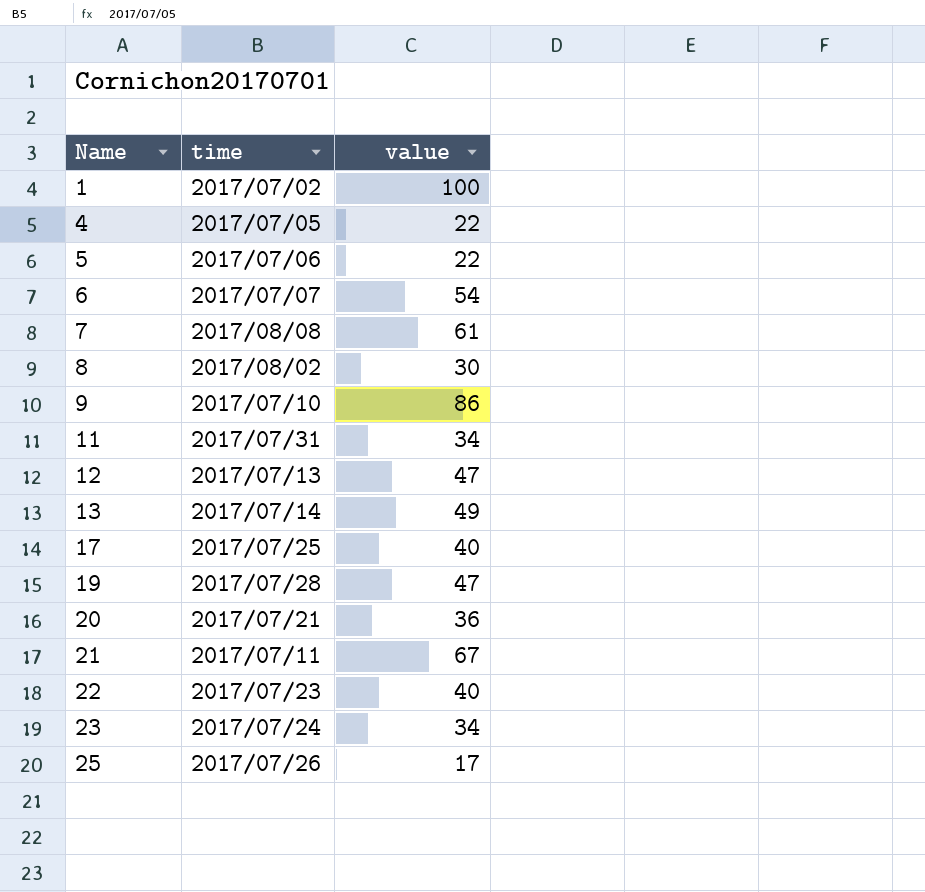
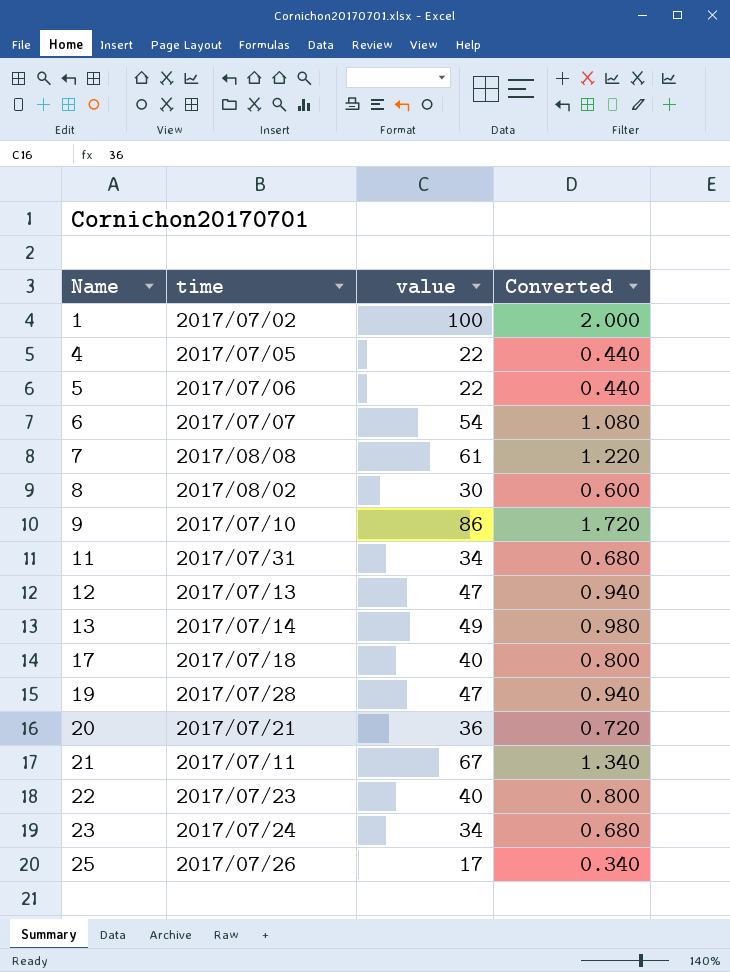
column Converted | formula: none -> [value] * 0.02
17 | time: 2017/07/25 -> 2017/07/18

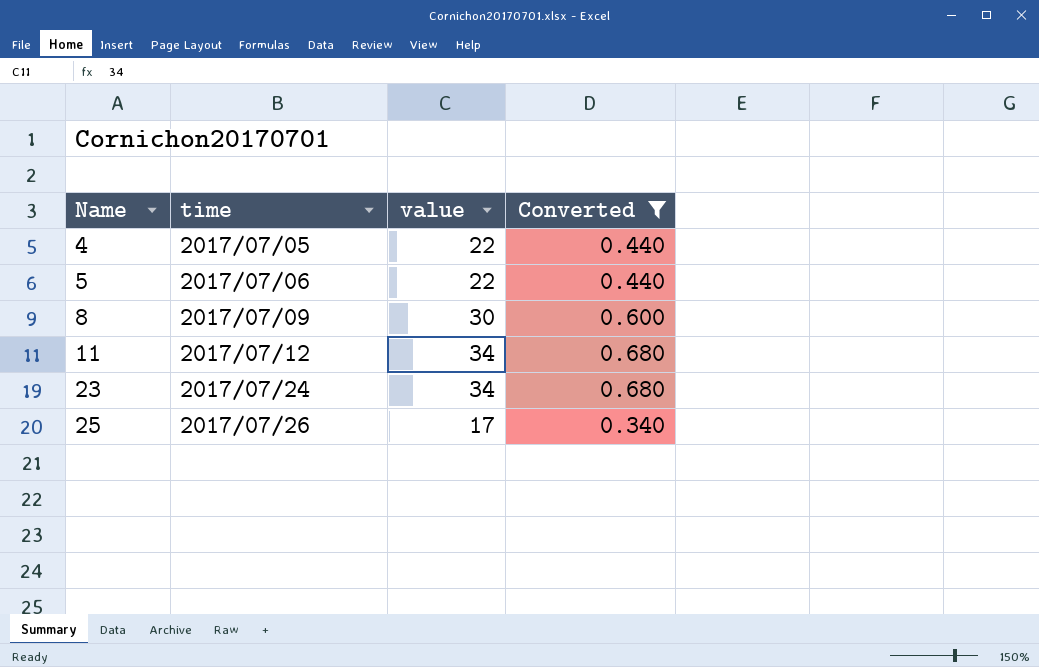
filter: none -> Converted <= 0.680
8 | time: 2017/08/02 -> 2017/07/09
11 | time: 2017/07/31 -> 2017/07/12

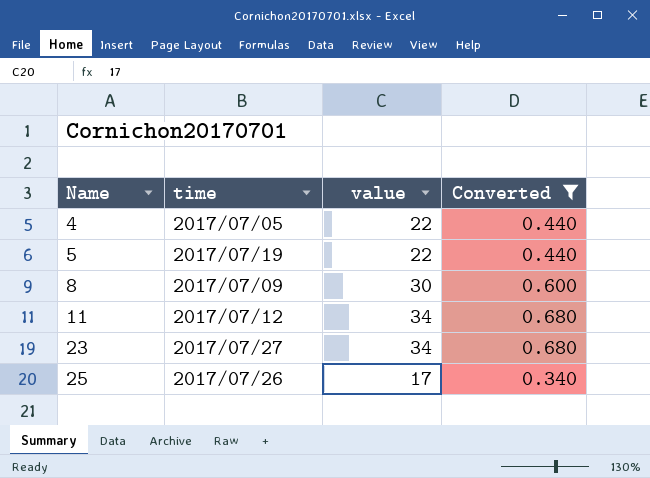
5 | time: 2017/07/06 -> 2017/07/19
23 | time: 2017/07/24 -> 2017/07/27

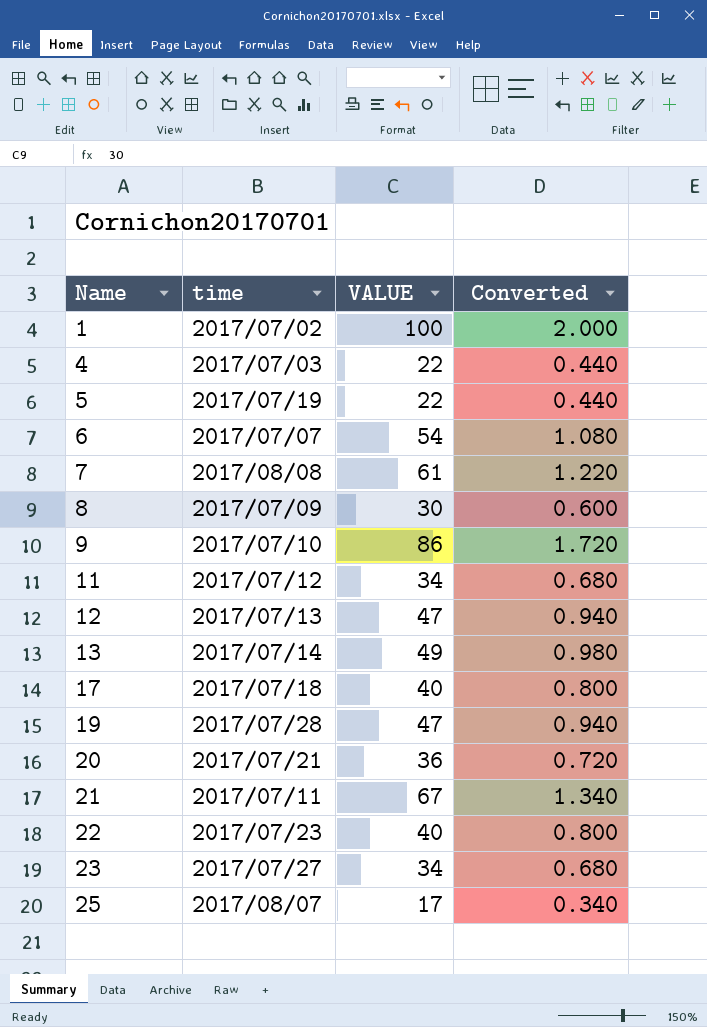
filter: Converted <= 0.680 -> none
column name: value -> VALUE
4 | time: 2017/07/05 -> 2017/07/03
25 | time: 2017/07/26 -> 2017/08/07

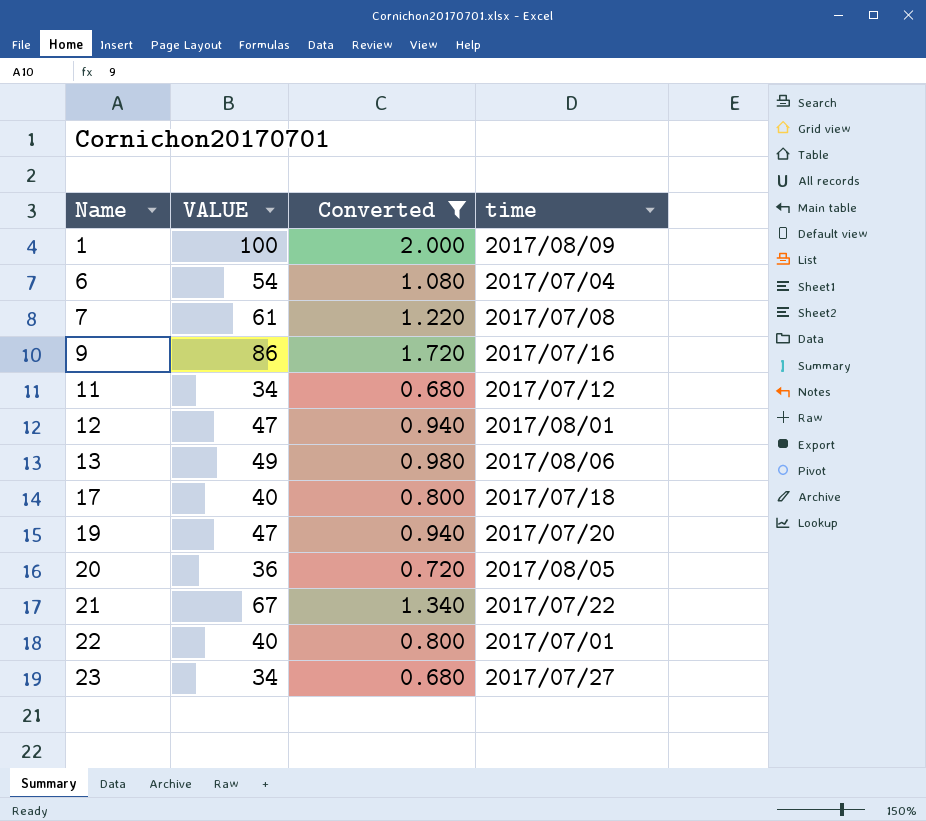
filter: none -> Converted >= 0.680
column time | position: 2 -> 4
1 | time: 2017/07/02 -> 2017/08/09
6 | time: 2017/07/07 -> 2017/07/04
7 | time: 2017/08/08 -> 2017/07/08
9 | time: 2017/07/10 -> 2017/07/16
12 | time: 2017/07/13 -> 2017/08/01
13 | time: 2017/07/14 -> 2017/08/06
19 | time: 2017/07/28 -> 2017/07/20
20 | time: 2017/07/21 -> 2017/08/05
21 | time: 2017/07/11 -> 2017/07/22
22 | time: 2017/07/23 -> 2017/07/01

